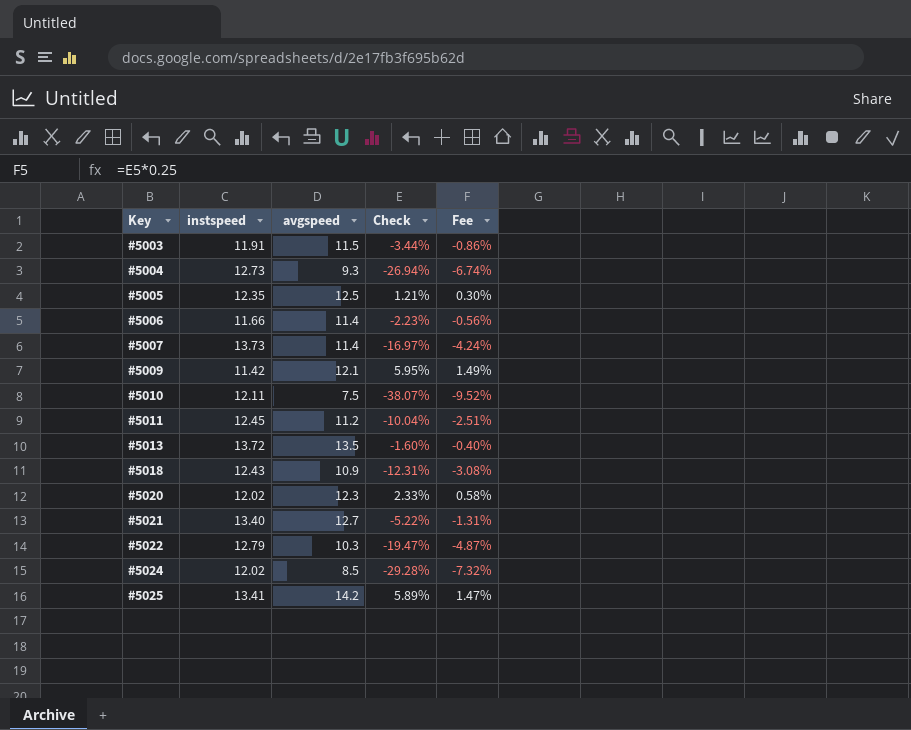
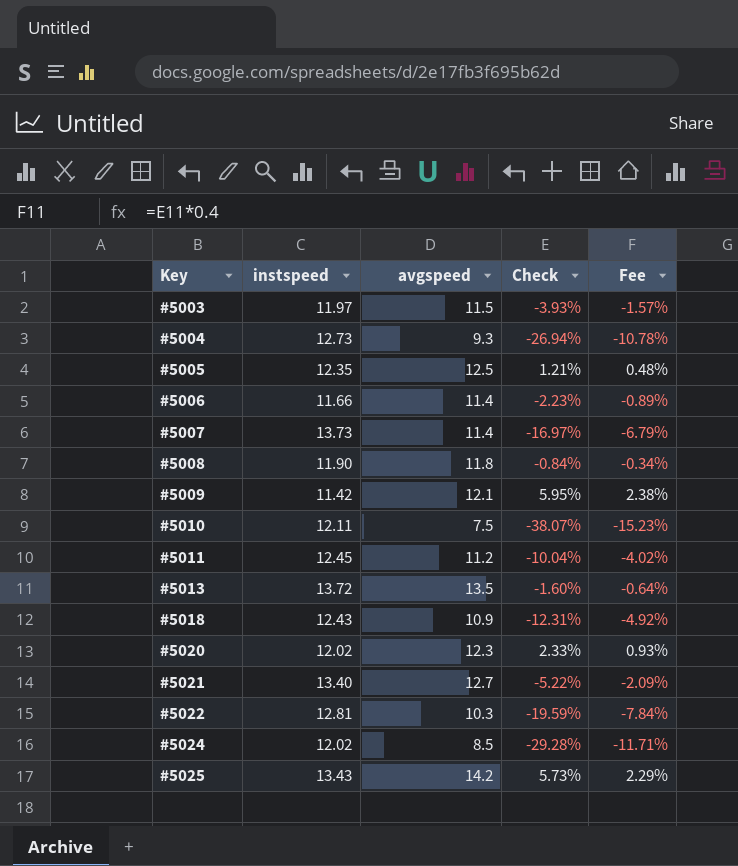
column Fee | formula: [Check] * 0.25 -> [Check] * 0.4
#5003 | instspeed: 11.91 -> 11.97
#5003 | Check: -3.44% -> -3.93%
row #5008: none -> 11.90 | 11.8 | -0.84% | -0.34%
#5022 | instspeed: 12.79 -> 12.81
#5022 | Check: -19.47% -> -19.59%
#5025 | instspeed: 13.41 -> 13.43
#5025 | Check: 5.89% -> 5.73%

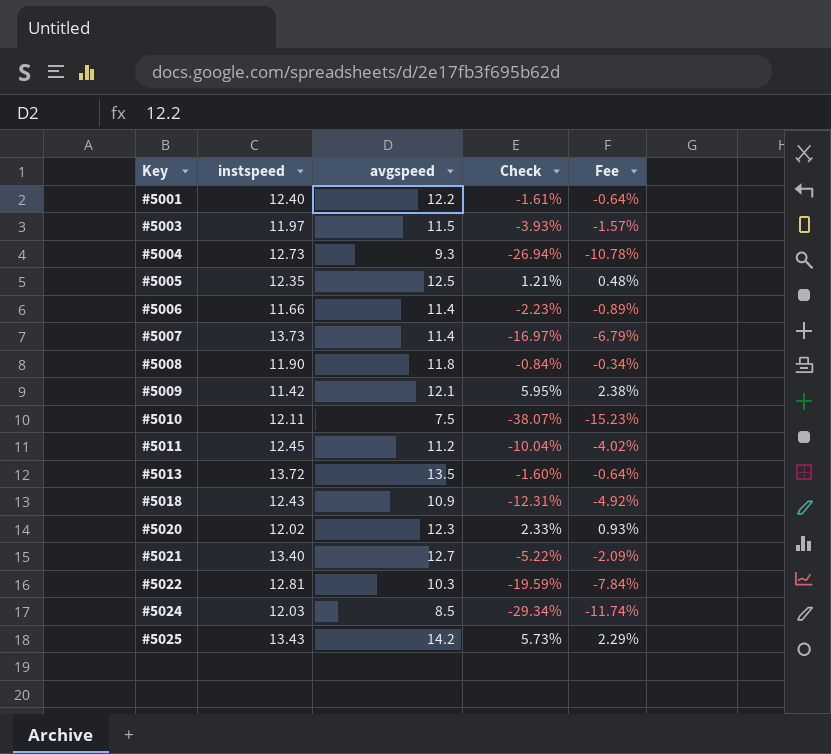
row #5001: none -> 12.40 | 12.2 | -1.61% | -0.64%
#5024 | instspeed: 12.02 -> 12.03
#5024 | Check: -29.28% -> -29.34%
#5024 | Fee: -11.71% -> -11.74%

